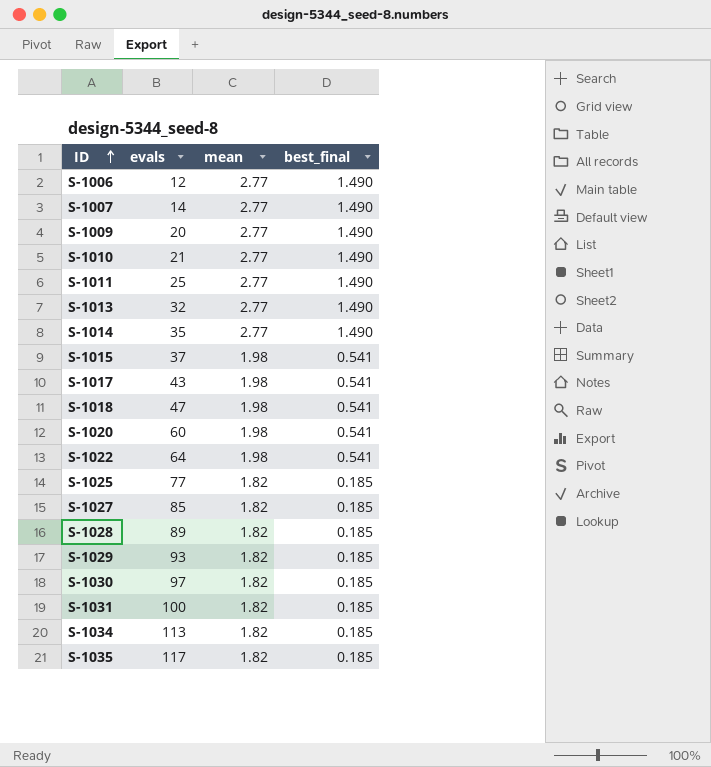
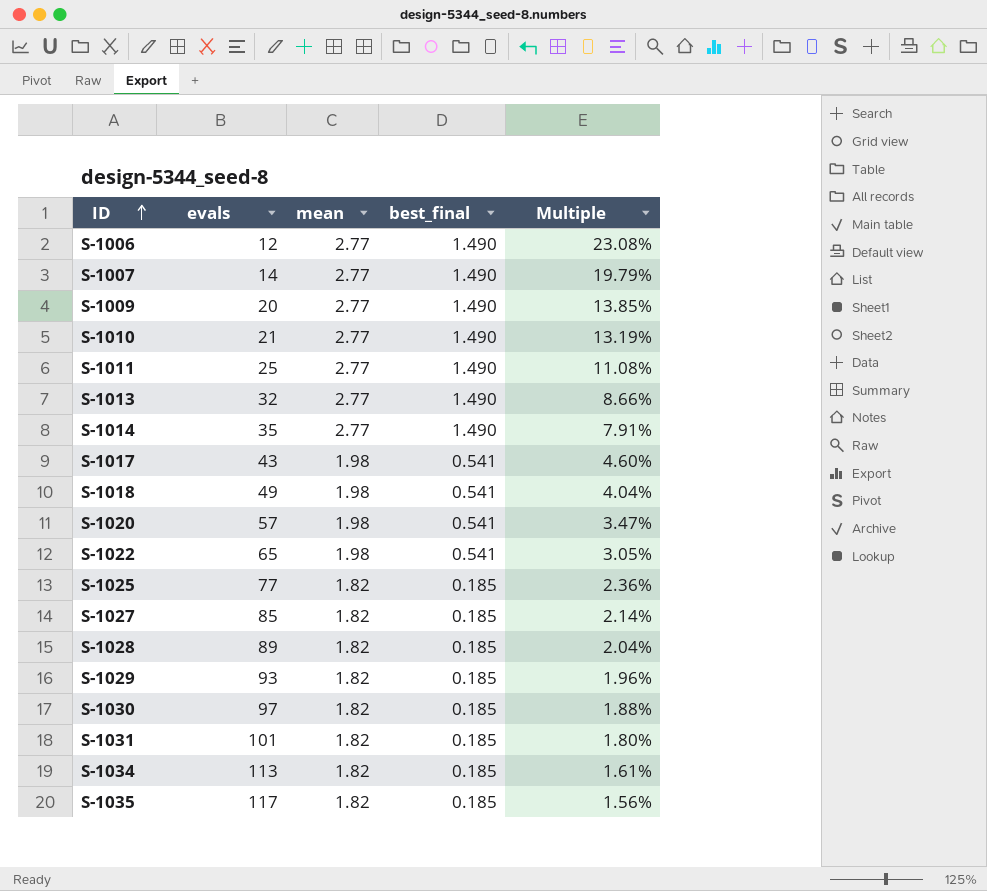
column Multiple | formula: none -> [mean] / [evals]
row S-1015: 37 | 1.98 | 0.541 -> none
S-1018 | evals: 47 -> 49
S-1020 | evals: 60 -> 57
S-1022 | evals: 64 -> 65
S-1031 | evals: 100 -> 101

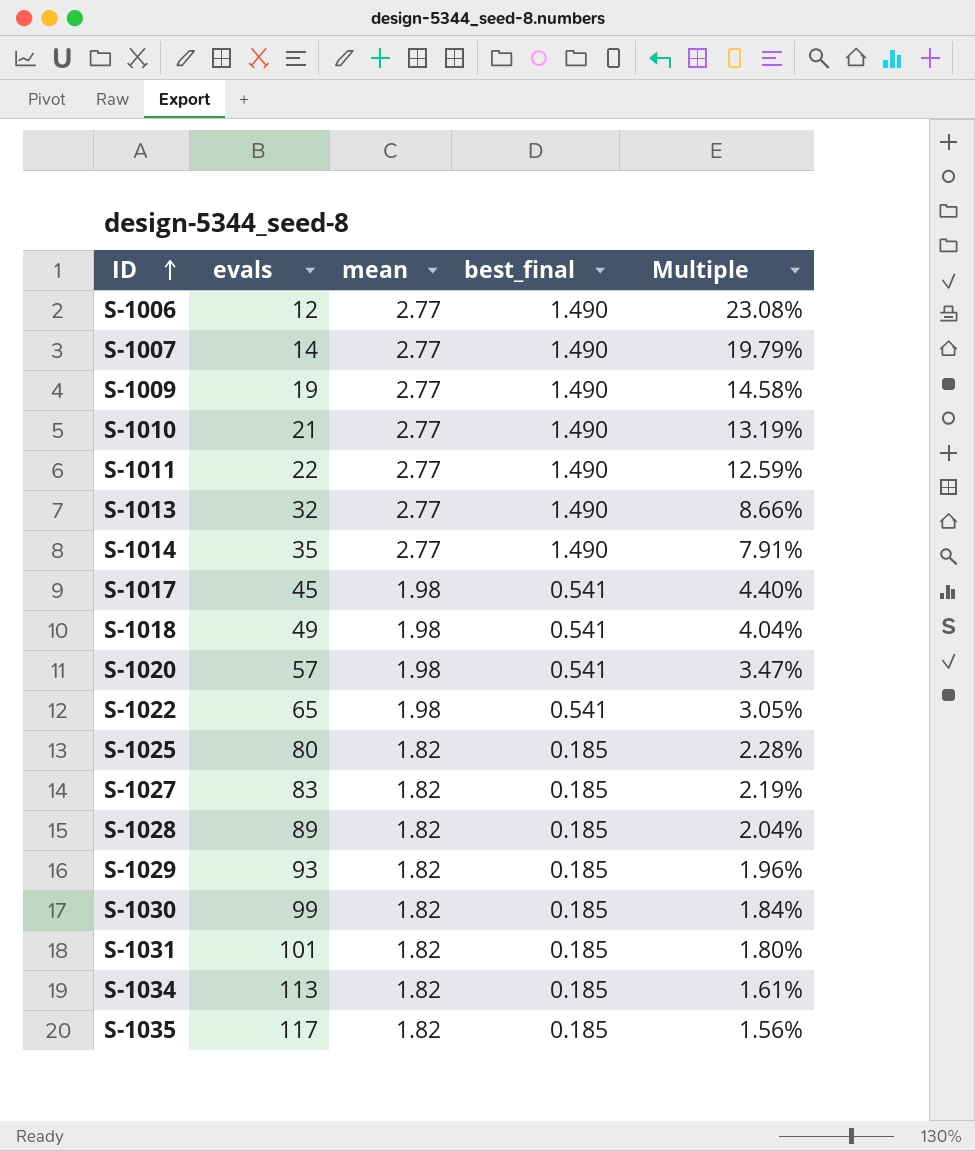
S-1009 | evals: 20 -> 19
S-1009 | Multiple: 13.85% -> 14.58%
S-1011 | evals: 25 -> 22
S-1011 | Multiple: 11.08% -> 12.59%
S-1017 | evals: 43 -> 45
S-1017 | Multiple: 4.60% -> 4.40%
S-1025 | evals: 77 -> 80
S-1025 | Multiple: 2.36% -> 2.28%
S-1027 | evals: 85 -> 83
S-1027 | Multiple: 2.14% -> 2.19%
S-1030 | evals: 97 -> 99
S-1030 | Multiple: 1.88% -> 1.84%

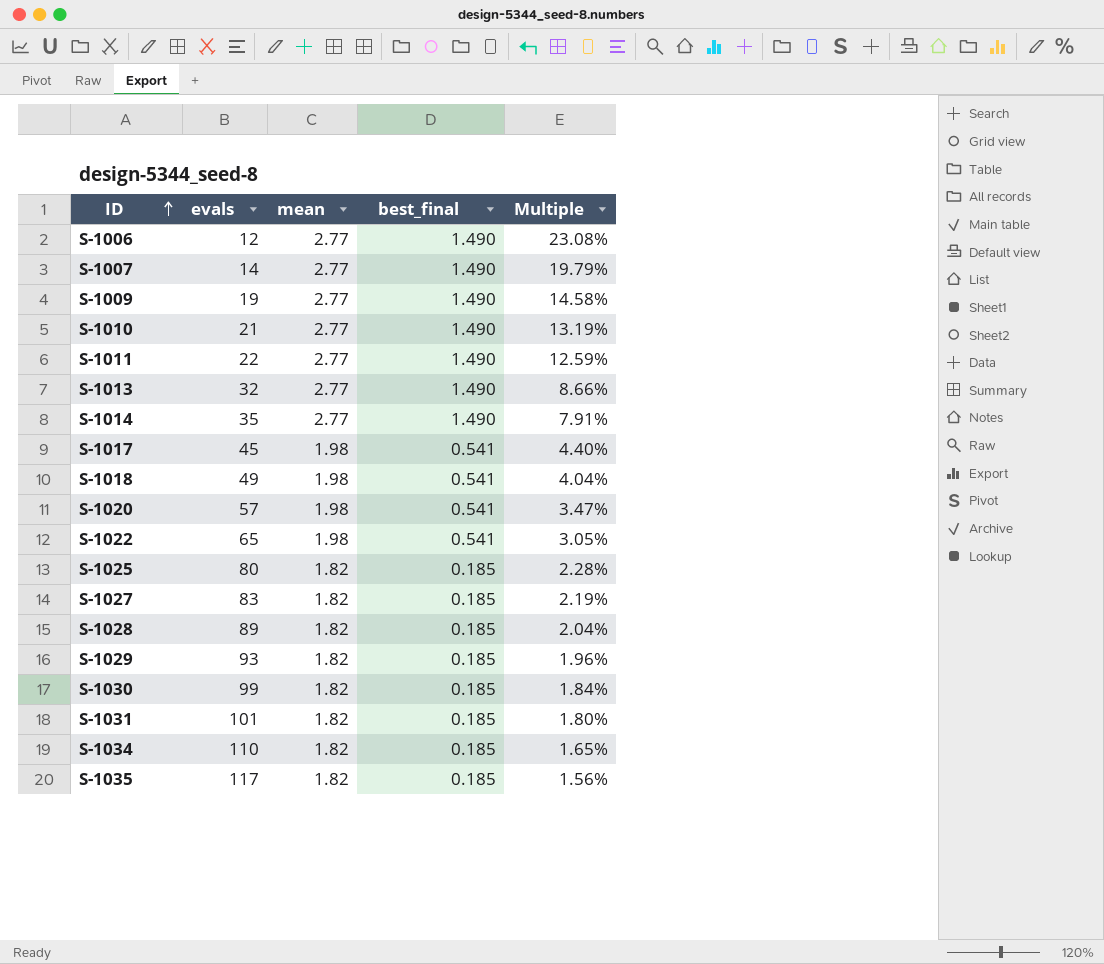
S-1034 | evals: 113 -> 110
S-1034 | Multiple: 1.61% -> 1.65%

